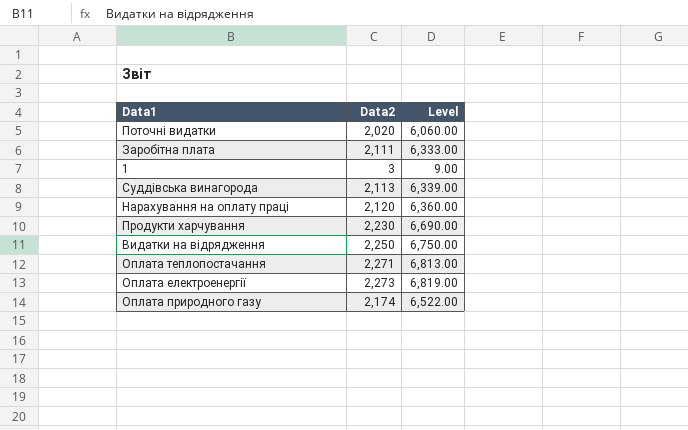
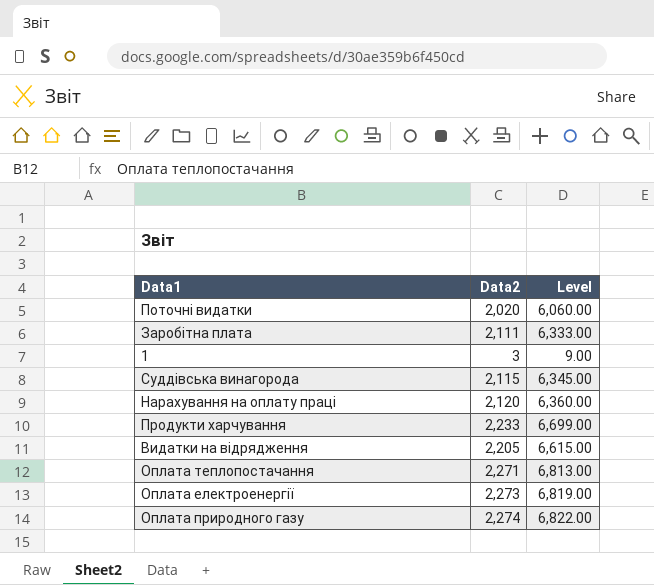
Суддівська винагорода | Data2: 2,113 -> 2,115
Суддівська винагорода | Level: 6,339.00 -> 6,345.00
Продукти харчування | Data2: 2,230 -> 2,233
Продукти харчування | Level: 6,690.00 -> 6,699.00
Видатки на відрядження | Data2: 2,250 -> 2,205
Видатки на відрядження | Level: 6,750.00 -> 6,615.00
Оплата природного газу | Data2: 2,174 -> 2,274
Оплата природного газу | Level: 6,522.00 -> 6,822.00

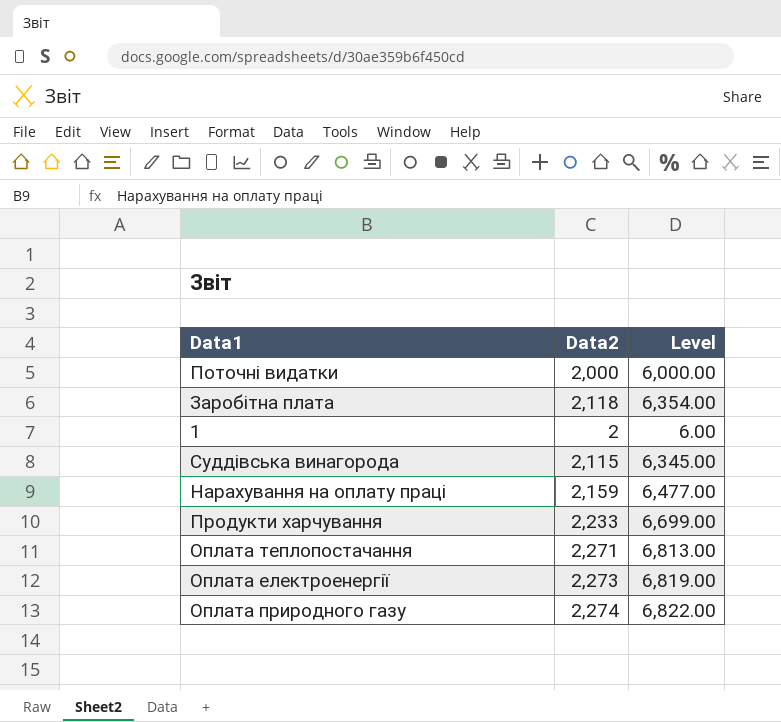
row Видатки на відрядження: 2,205 | 6,615.00 -> none
Поточні видатки | Data2: 2,020 -> 2,000
Поточні видатки | Level: 6,060.00 -> 6,000.00
Заробітна плата | Data2: 2,111 -> 2,118
Заробітна плата | Level: 6,333.00 -> 6,354.00
1 | Data2: 3 -> 2
1 | Level: 9.00 -> 6.00
Нарахування на оплату праці | Data2: 2,120 -> 2,159
Нарахування на оплату праці | Level: 6,360.00 -> 6,477.00

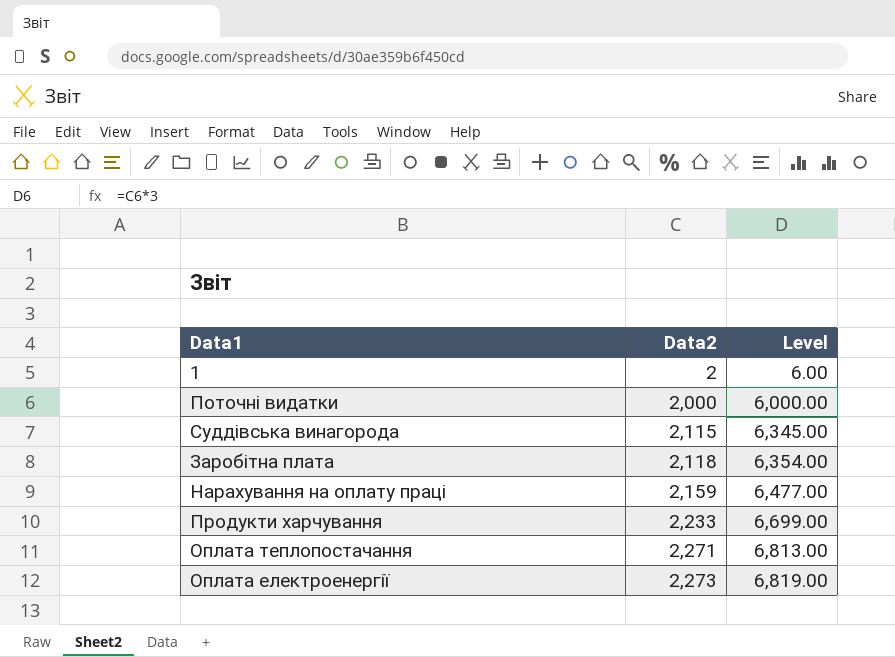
row order: none -> Data2 ascending
row Оплата природного газу: 2,274 | 6,822.00 -> none

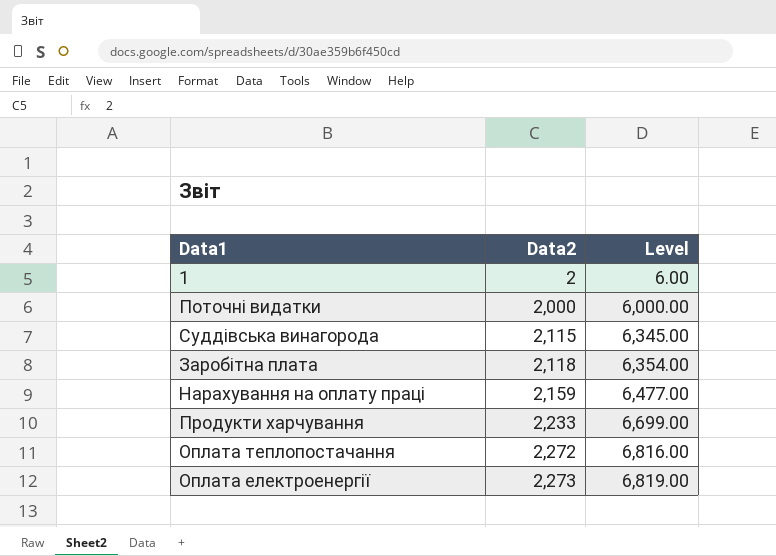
Оплата теплопостачання | Data2: 2,271 -> 2,272
Оплата теплопостачання | Level: 6,813.00 -> 6,816.00

